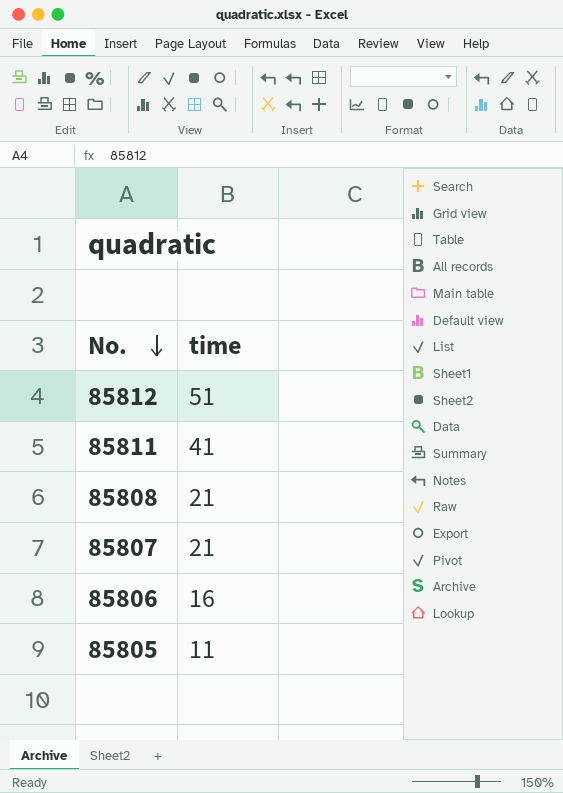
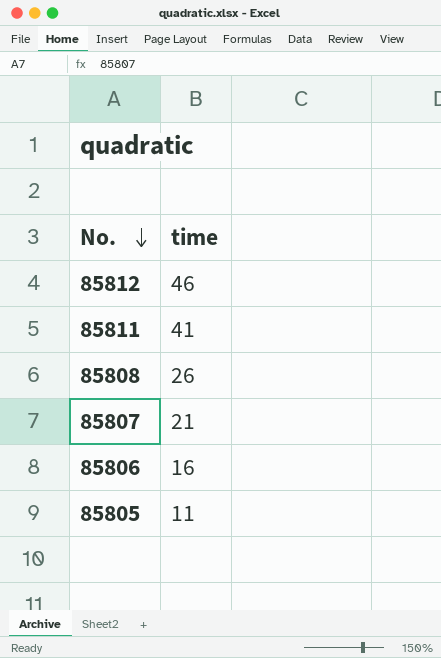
85812 | time: 51 -> 46
85808 | time: 21 -> 26

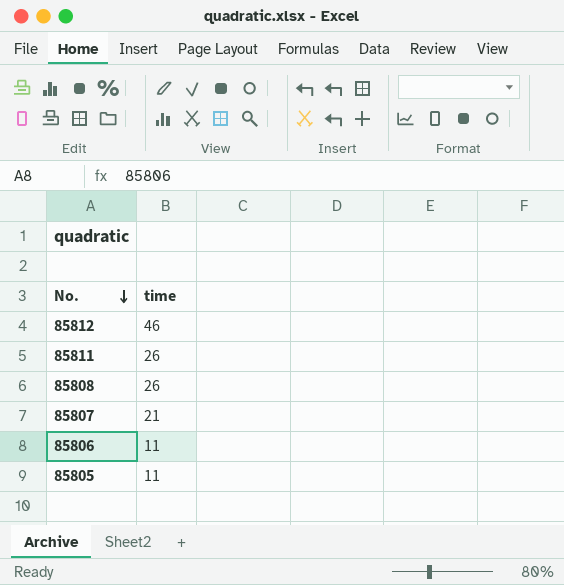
85811 | time: 41 -> 26
85806 | time: 16 -> 11

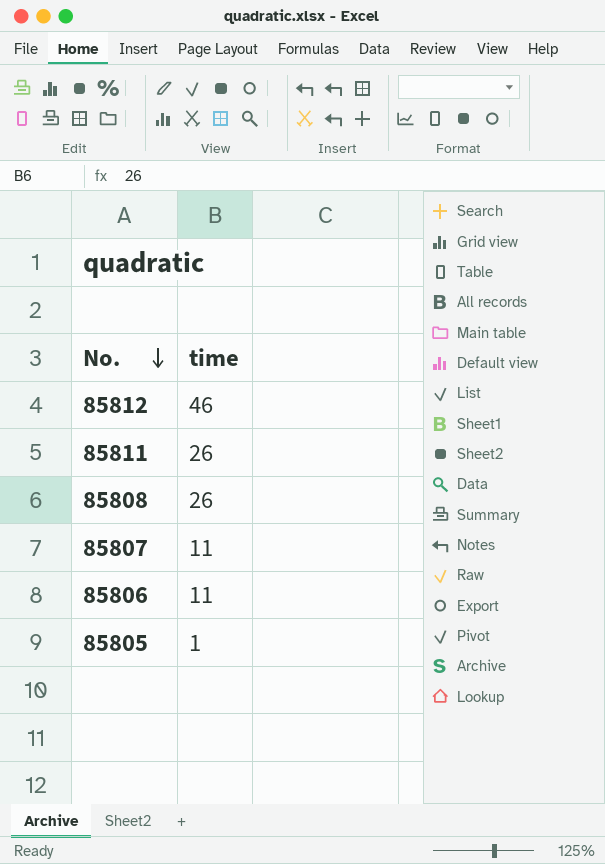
85807 | time: 21 -> 11
85805 | time: 11 -> 1

